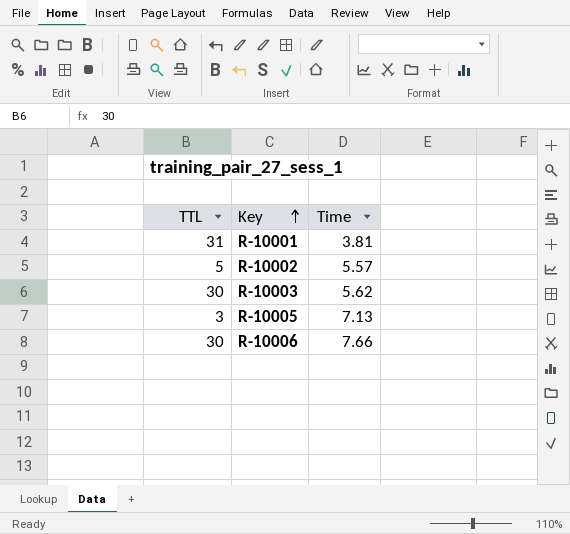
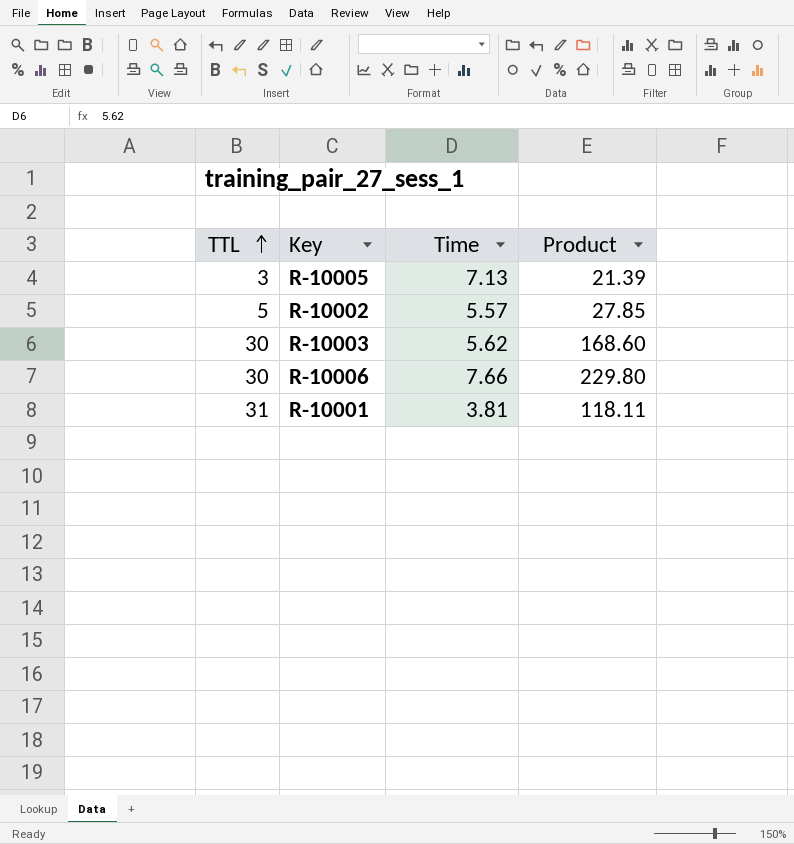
row order: Key ascending -> TTL ascending
column Product | formula: none -> [TTL] * [Time]

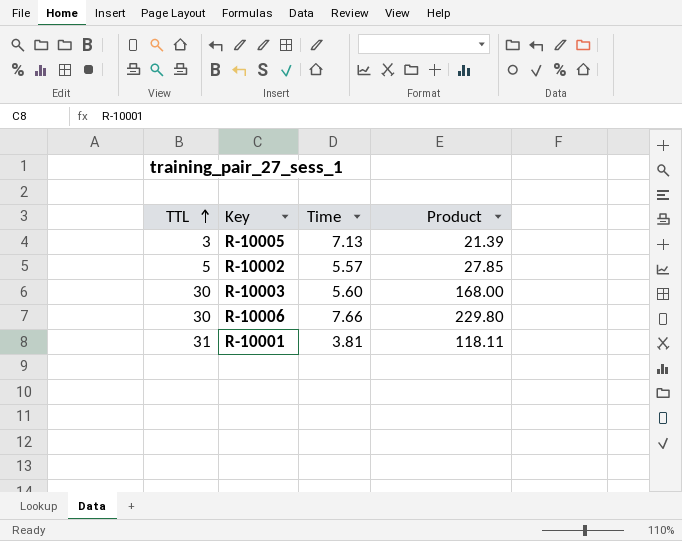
R-10003 | Time: 5.62 -> 5.60
R-10003 | Product: 168.60 -> 168.00

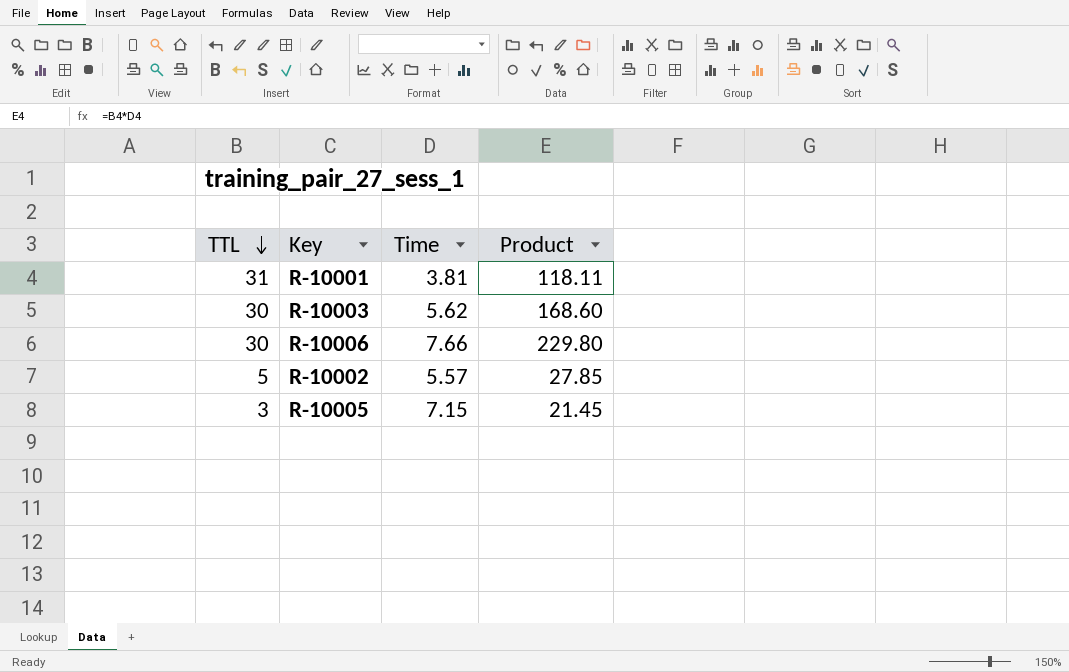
row order: TTL ascending -> TTL descending
R-10003 | Time: 5.60 -> 5.62
R-10003 | Product: 168.00 -> 168.60
R-10005 | Time: 7.13 -> 7.15
R-10005 | Product: 21.39 -> 21.45

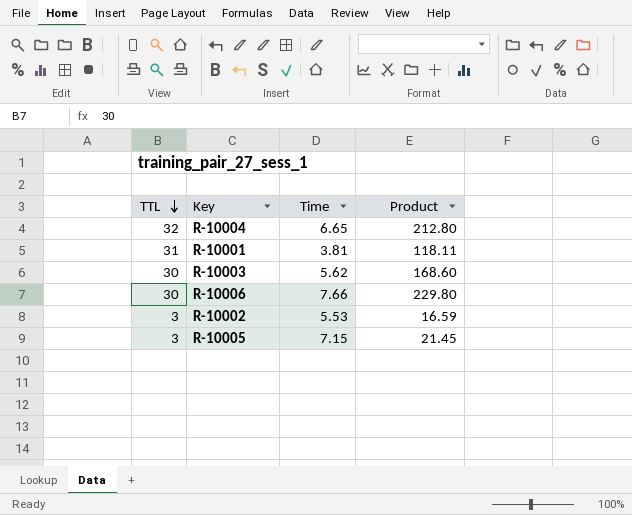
row R-10004: none -> 32 | 6.65 | 212.80
R-10002 | TTL: 5 -> 3
R-10002 | Time: 5.57 -> 5.53
R-10002 | Product: 27.85 -> 16.59

